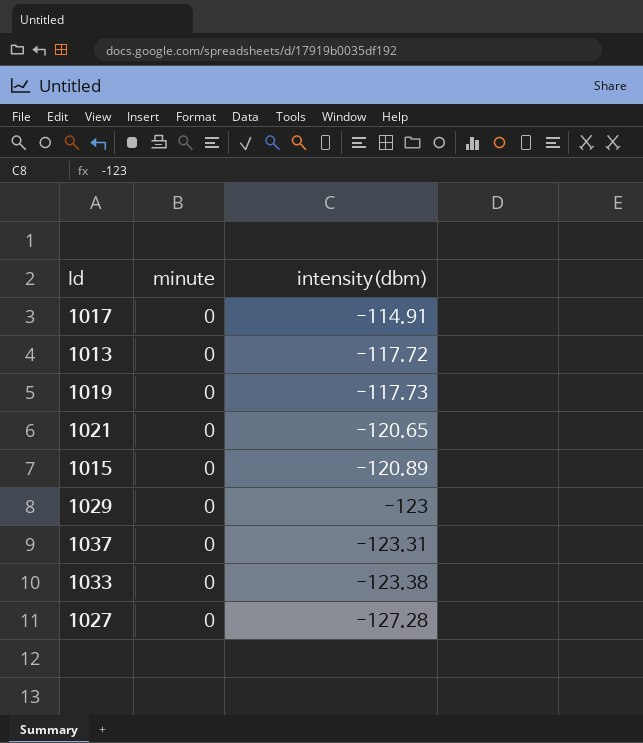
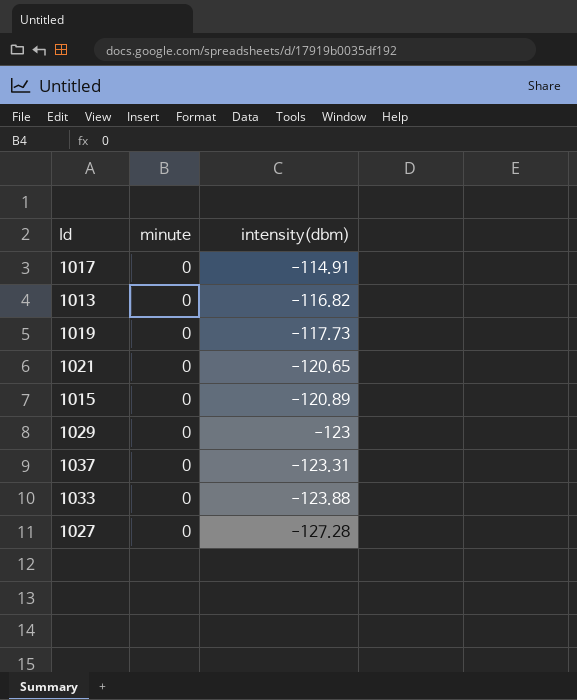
1013 | intensity(dbm): -117.72 -> -116.82
1033 | intensity(dbm): -123.38 -> -123.88

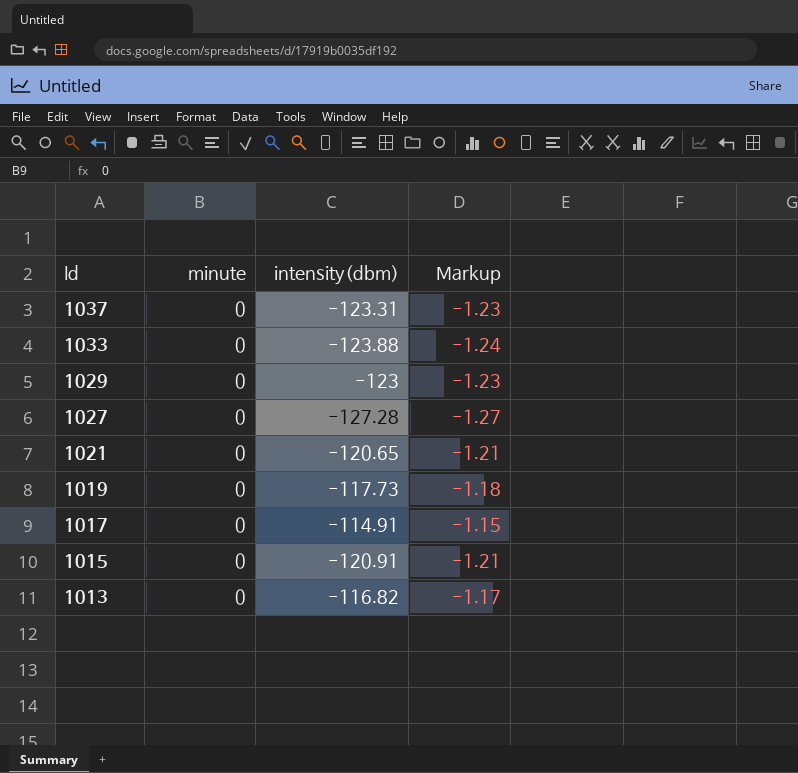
row order: intensity(dbm) descending -> Id descending
column Markup | formula: none -> [intensity(dbm)] * 0.01
1015 | intensity(dbm): -120.89 -> -120.91

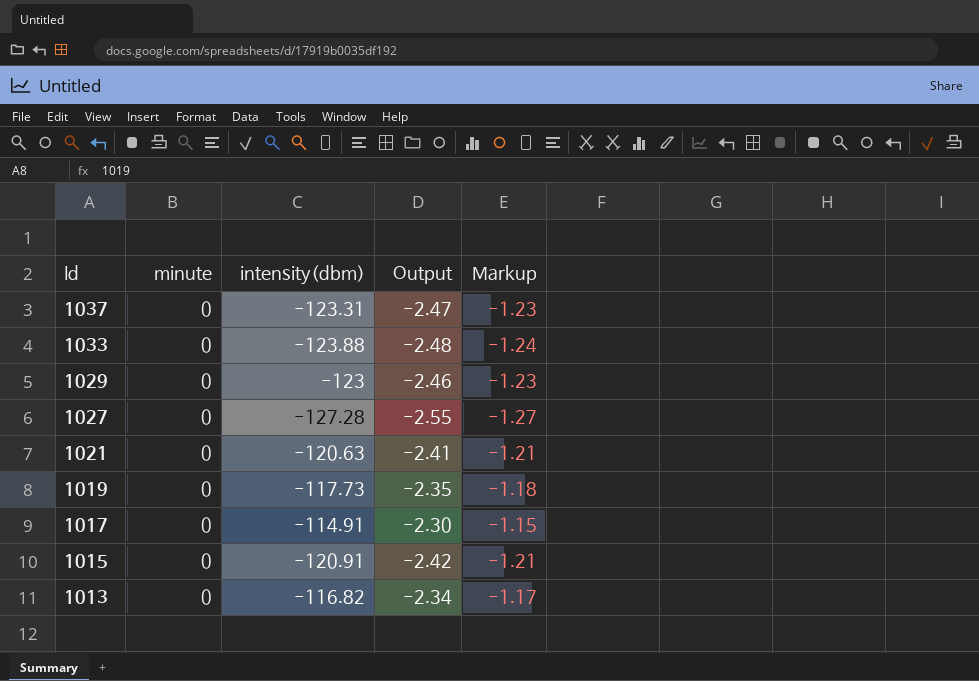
column Output | formula: none -> [intensity(dbm)] * 0.02
1021 | intensity(dbm): -120.65 -> -120.63

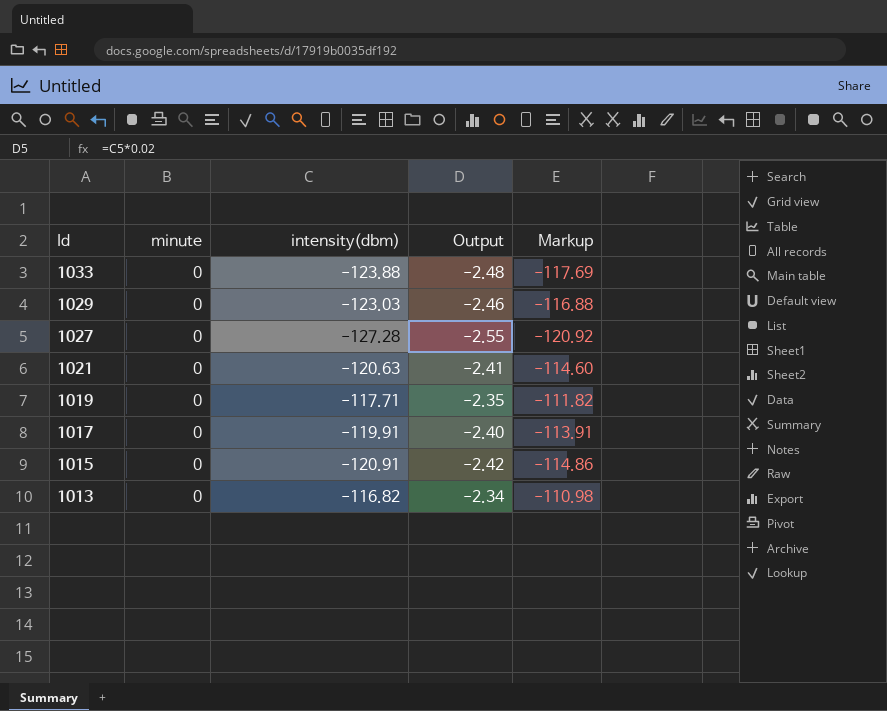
column Markup | formula: [intensity(dbm)] * 0.01 -> [intensity(dbm)] * 0.95
row 1037: 0 | -123.31 | -2.47 | -1.23 -> none
1029 | intensity(dbm): -123 -> -123.03
1019 | intensity(dbm): -117.73 -> -117.71
1017 | intensity(dbm): -114.91 -> -119.91
1017 | Output: -2.30 -> -2.40

